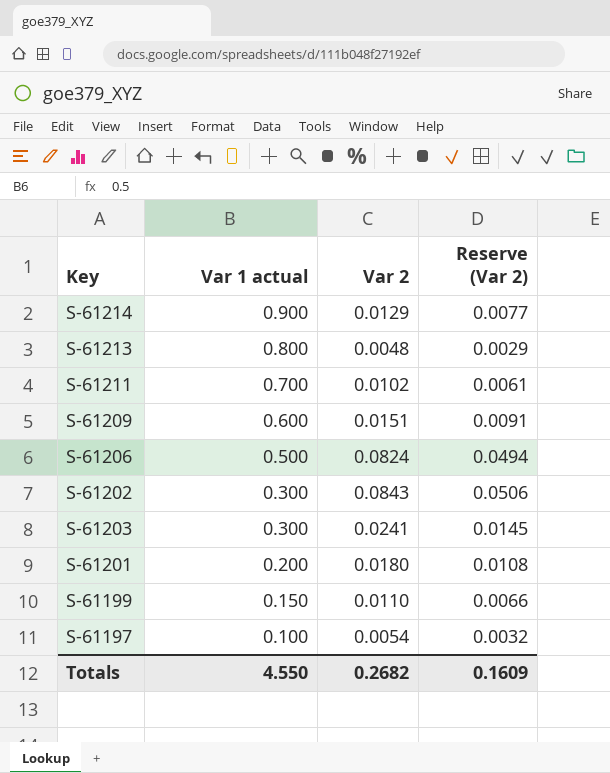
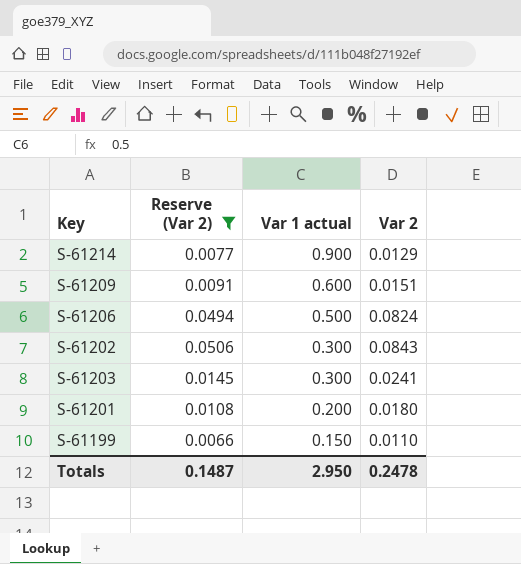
filter: none -> Reserve (Var 2) >= 0.0066
column Reserve (Var 2) | position: 4 -> 2
Totals | Reserve (Var 2): 0.1609 -> 0.1487
Totals | Var 1 actual: 4.550 -> 2.950
Totals | Var 2: 0.2682 -> 0.2478

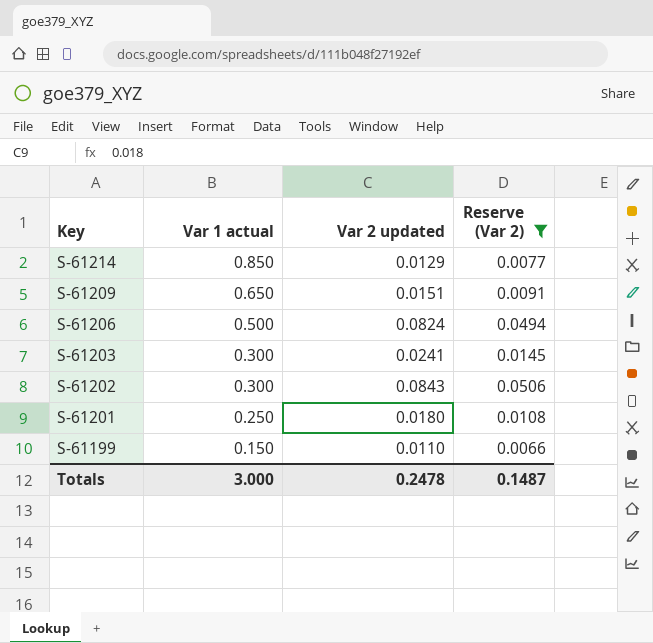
row order: Var 1 actual descending -> Key descending
column name: Var 2 -> Var 2 updated
column Reserve (Var 2) | position: 2 -> 4
S-61214 | Var 1 actual: 0.900 -> 0.850
S-61209 | Var 1 actual: 0.600 -> 0.650
S-61201 | Var 1 actual: 0.200 -> 0.250
Totals | Var 1 actual: 2.950 -> 3.000

